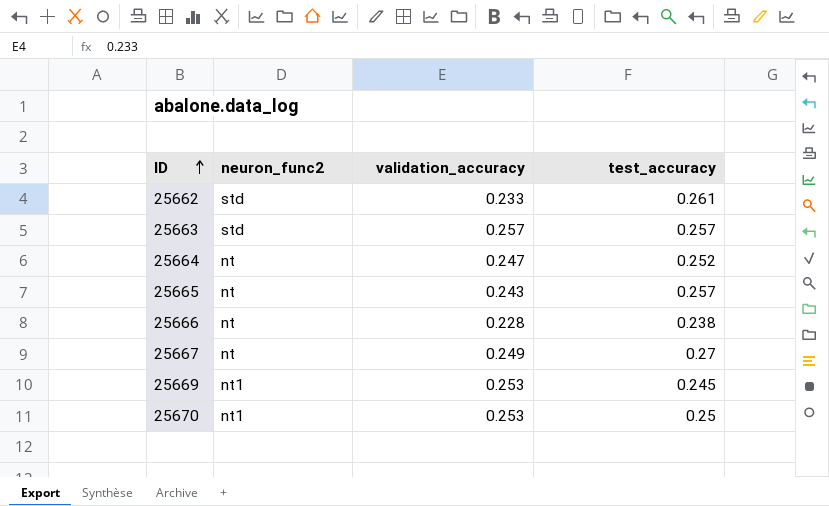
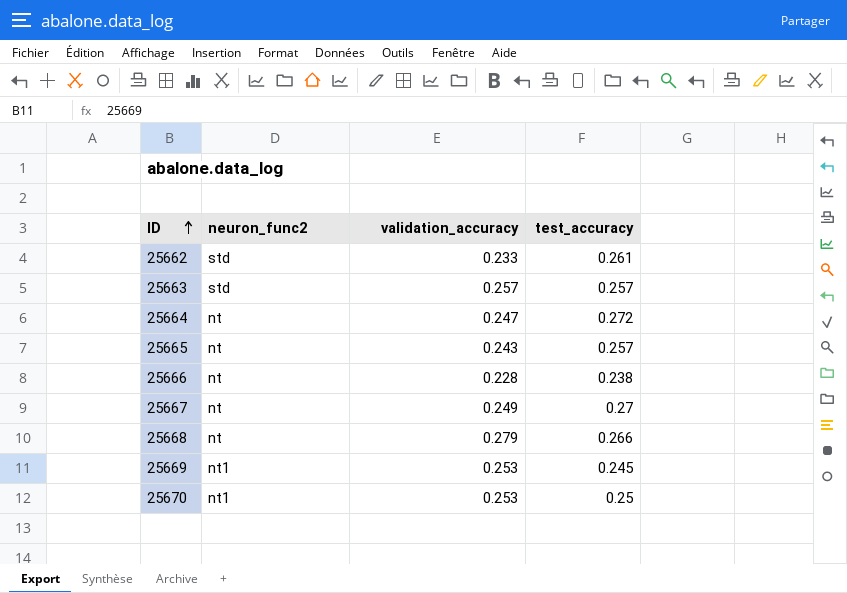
25664 | test_accuracy: 0.252 -> 0.272
row 25668: none -> nt | 0.279 | 0.266

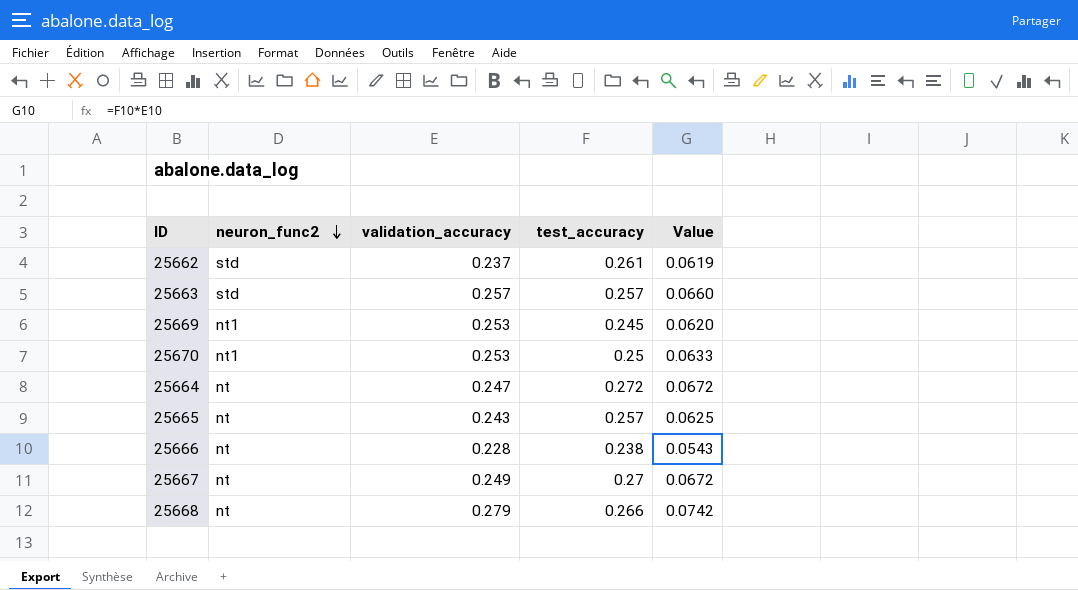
row order: ID ascending -> neuron_func2 descending
column Value | formula: none -> [validation_accuracy] * [test_accuracy]
25662 | validation_accuracy: 0.233 -> 0.237

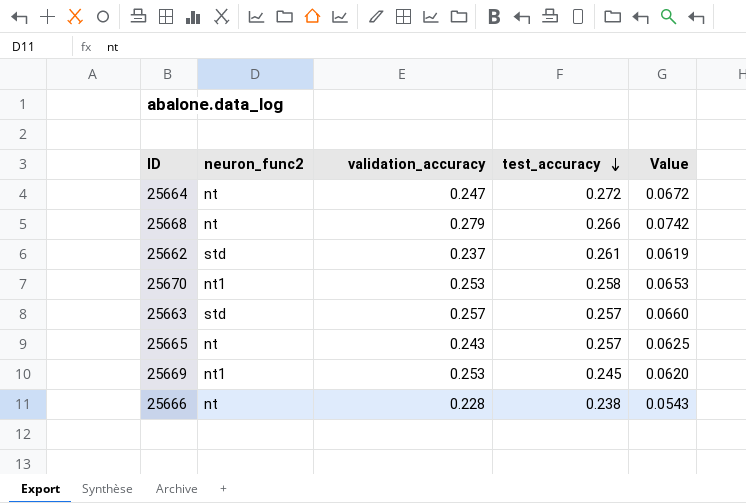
row order: neuron_func2 descending -> test_accuracy descending
row 25667: nt | 0.249 | 0.27 | 0.0672 -> none
25670 | test_accuracy: 0.25 -> 0.258
25670 | Value: 0.0633 -> 0.0653

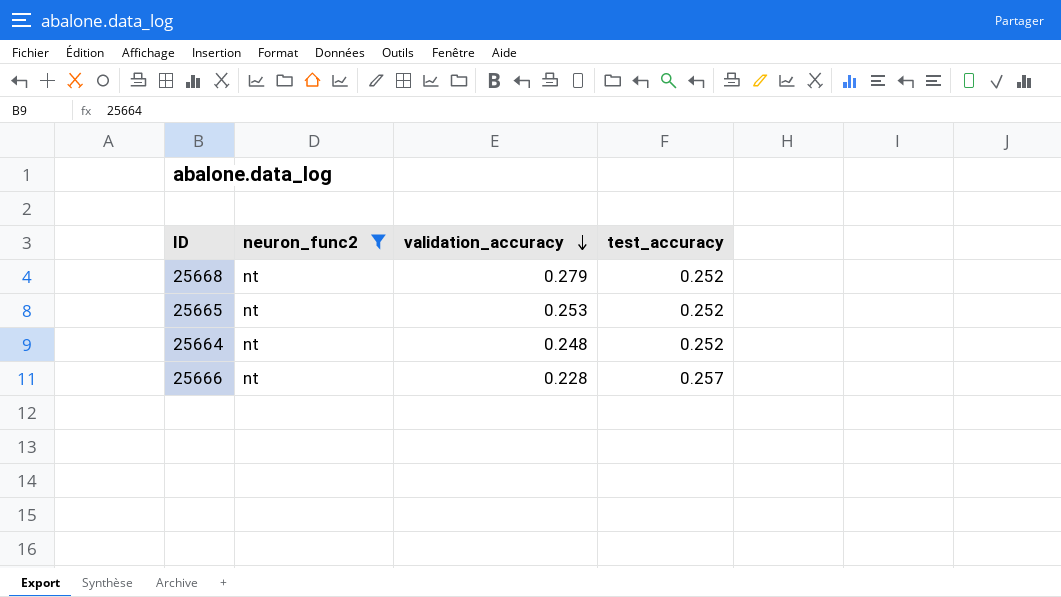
filter: none -> neuron_func2 = nt
row order: test_accuracy descending -> validation_accuracy descending
column Value | formula: [validation_accuracy] * [test_accuracy] -> none
25668 | test_accuracy: 0.266 -> 0.252
25665 | validation_accuracy: 0.243 -> 0.253
25665 | test_accuracy: 0.257 -> 0.252
25664 | validation_accuracy: 0.247 -> 0.248
25664 | test_accuracy: 0.272 -> 0.252
25666 | test_accuracy: 0.238 -> 0.257

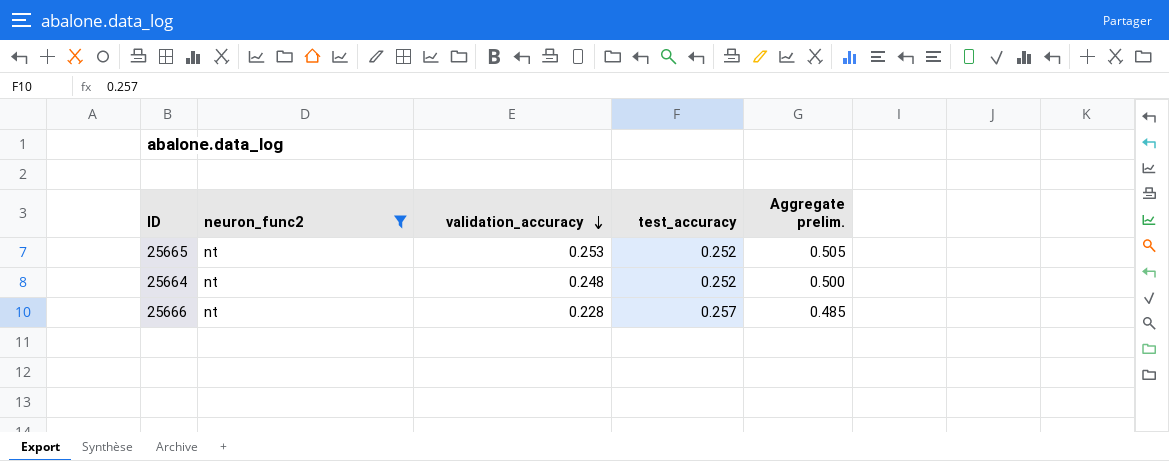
column Aggregate prelim. | formula: none -> [validation_accuracy] + [test_accuracy]
row 25668: nt | 0.279 | 0.252 -> none

